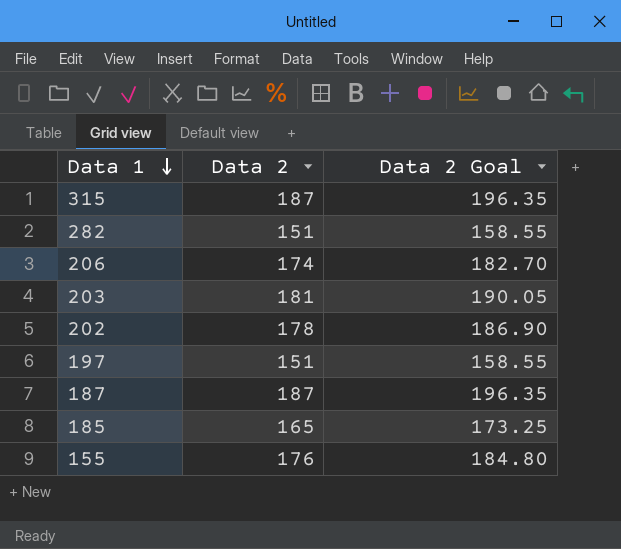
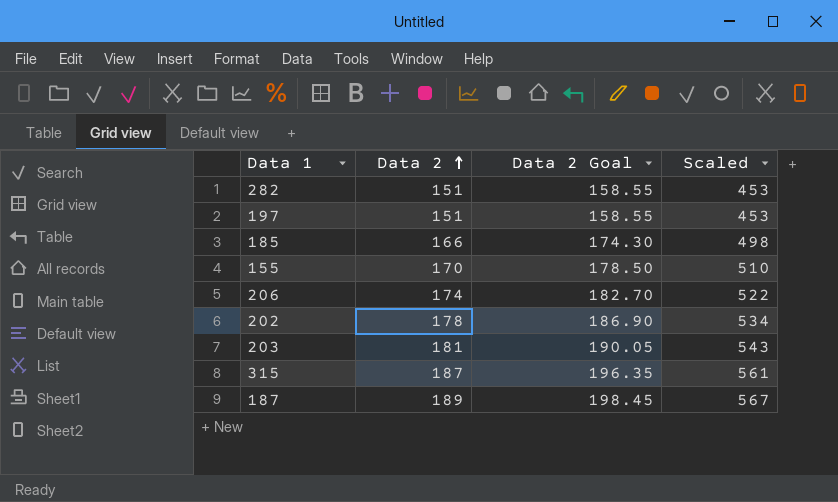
row order: Data 1 descending -> Data 2 ascending
column Scaled | formula: none -> [Data 2] * 3
185 | Data 2: 165 -> 166
185 | Data 2 Goal: 173.25 -> 174.30
155 | Data 2: 176 -> 170
155 | Data 2 Goal: 184.80 -> 178.50
187 | Data 2: 187 -> 189
187 | Data 2 Goal: 196.35 -> 198.45

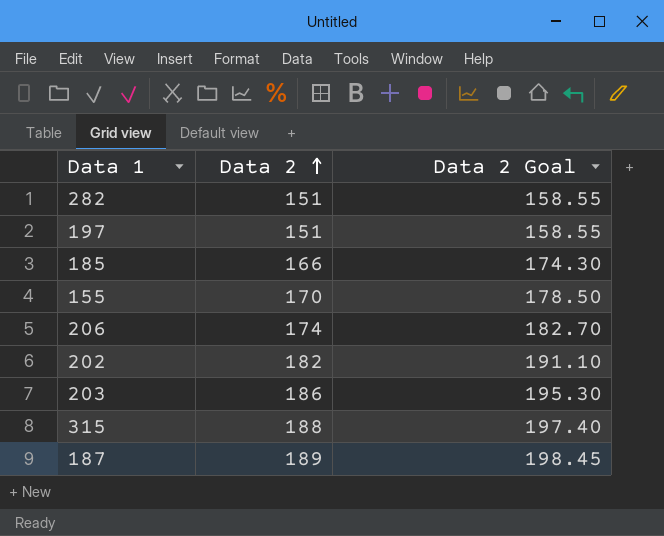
column Scaled | formula: [Data 2] * 3 -> none
202 | Data 2: 178 -> 182
202 | Data 2 Goal: 186.90 -> 191.10
203 | Data 2: 181 -> 186
203 | Data 2 Goal: 190.05 -> 195.30
315 | Data 2: 187 -> 188
315 | Data 2 Goal: 196.35 -> 197.40

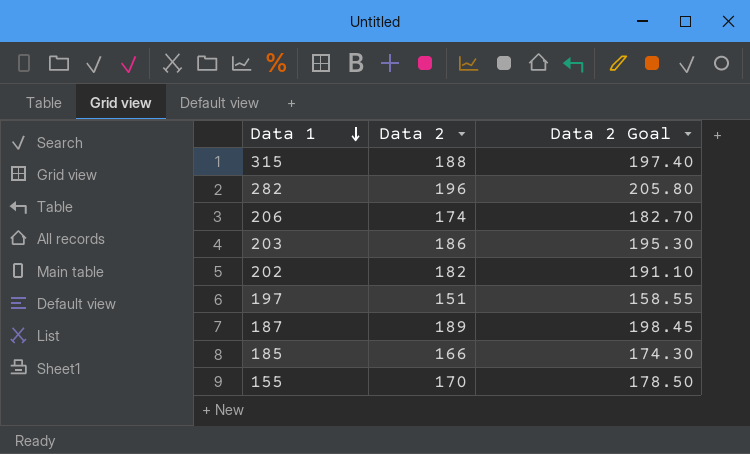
row order: Data 2 ascending -> Data 1 descending
282 | Data 2: 151 -> 196
282 | Data 2 Goal: 158.55 -> 205.80

